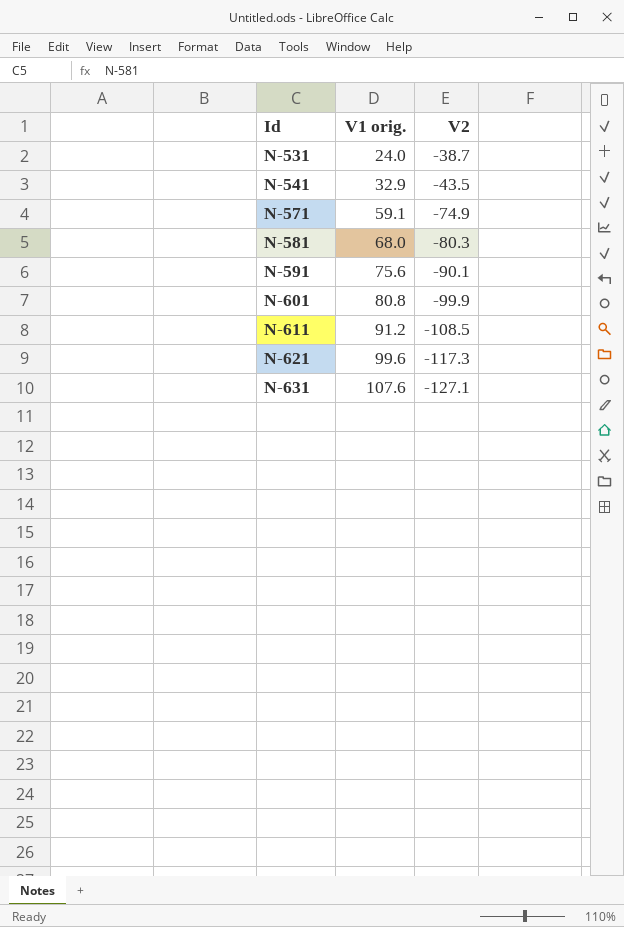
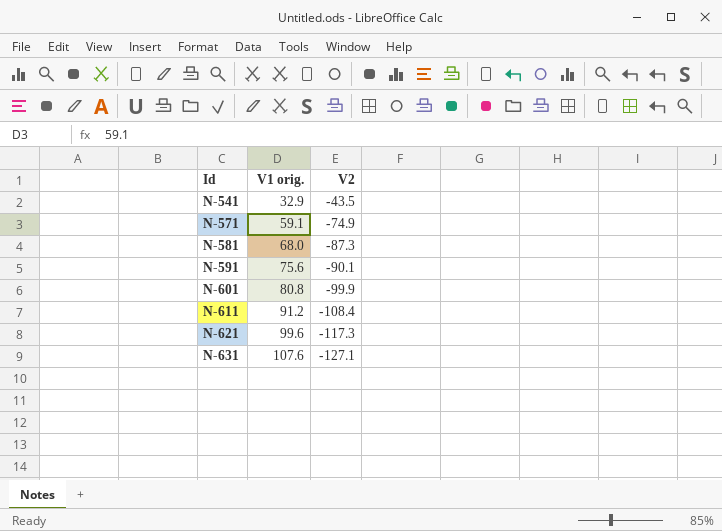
row N-531: 24.0 | -38.7 -> none
N-581 | V2: -80.3 -> -87.3
N-611 | V2: -108.5 -> -108.4

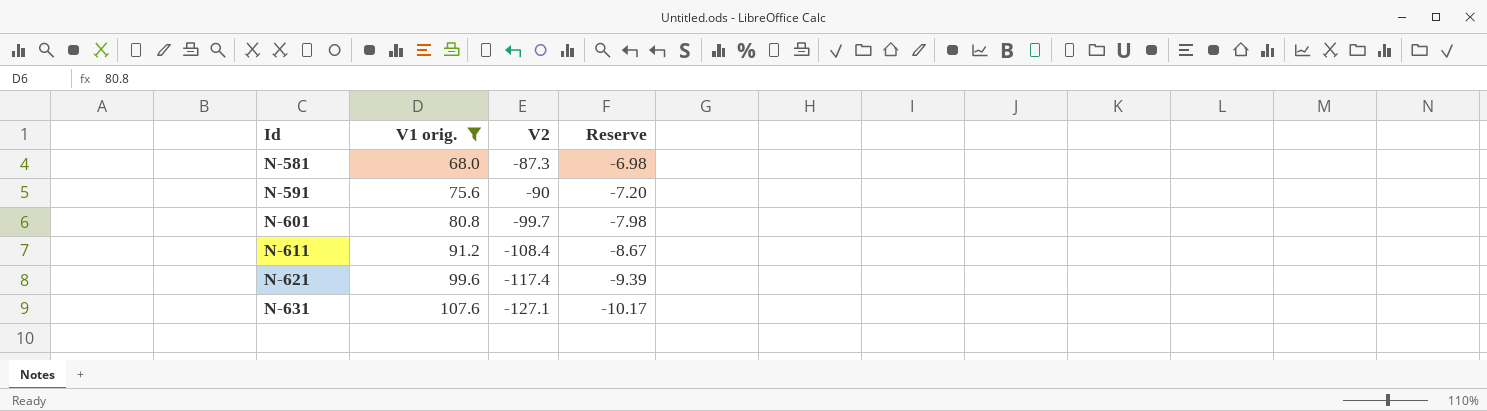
filter: none -> V1 orig. >= 68.0
column Reserve | formula: none -> [V2] * 0.08
N-591 | V2: -90.1 -> -90
N-601 | V2: -99.9 -> -99.7
N-621 | V2: -117.3 -> -117.4

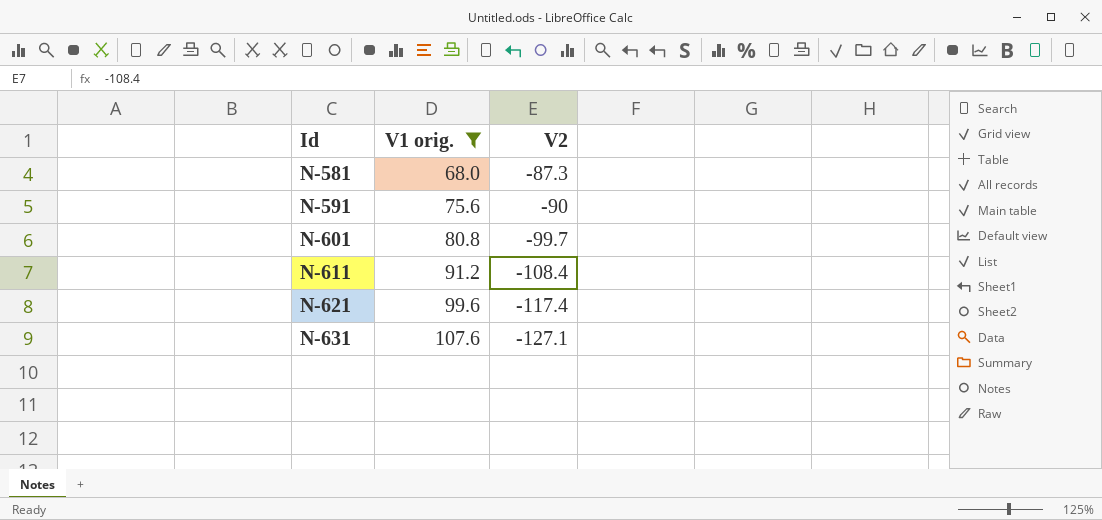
column Reserve | formula: [V2] * 0.08 -> none

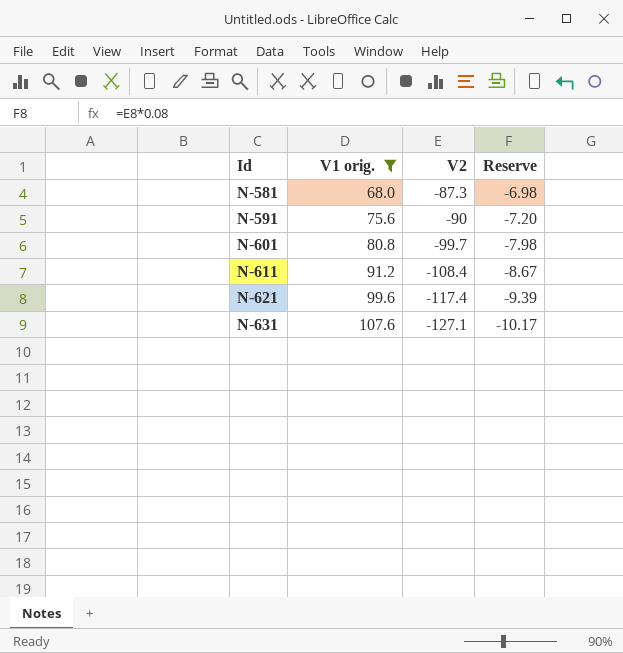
column Reserve | formula: none -> [V2] * 0.08

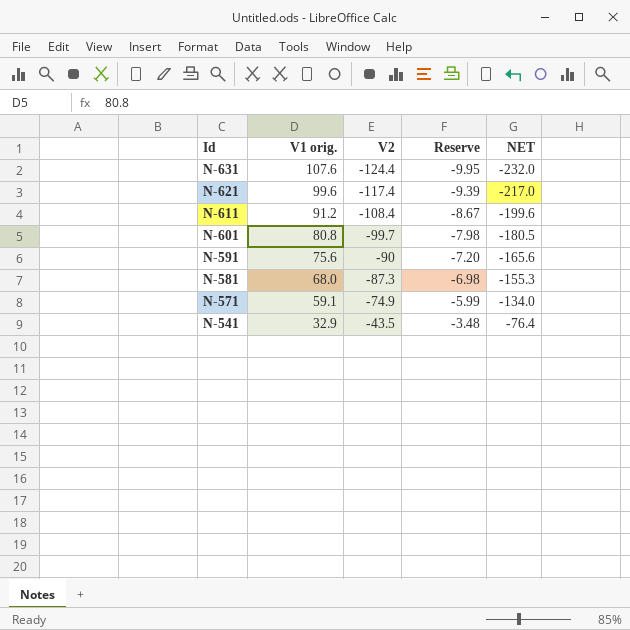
filter: V1 orig. >= 68.0 -> none
row order: Id ascending -> Id descending
column NET | formula: none -> [V2] - [V1 orig.]
N-631 | V2: -127.1 -> -124.4
N-631 | Reserve: -10.17 -> -9.95

